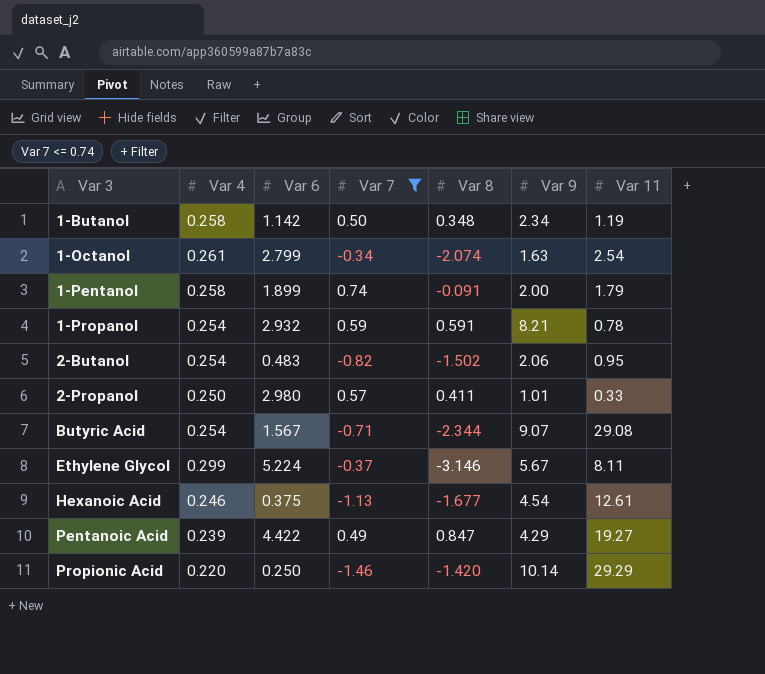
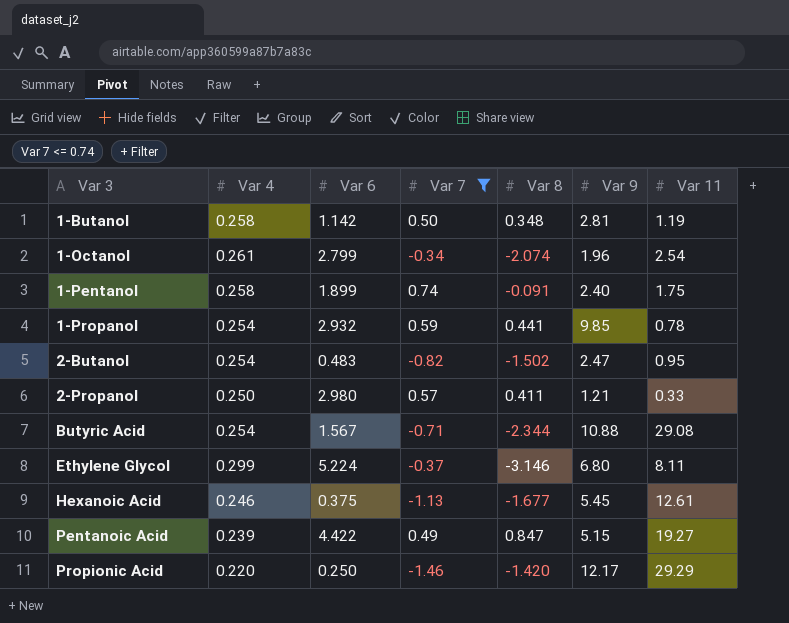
1-Butanol | Var 9: 2.34 -> 2.81
1-Octanol | Var 9: 1.63 -> 1.96
1-Pentanol | Var 9: 2.00 -> 2.40
1-Pentanol | Var 11: 1.79 -> 1.75
1-Propanol | Var 8: 0.591 -> 0.441
1-Propanol | Var 9: 8.21 -> 9.85
2-Butanol | Var 9: 2.06 -> 2.47
2-Propanol | Var 9: 1.01 -> 1.21
Butyric Acid | Var 9: 9.07 -> 10.88
Ethylene Glycol | Var 9: 5.67 -> 6.80
Hexanoic Acid | Var 9: 4.54 -> 5.45
Pentanoic Acid | Var 9: 4.29 -> 5.15
Propionic Acid | Var 9: 10.14 -> 12.17

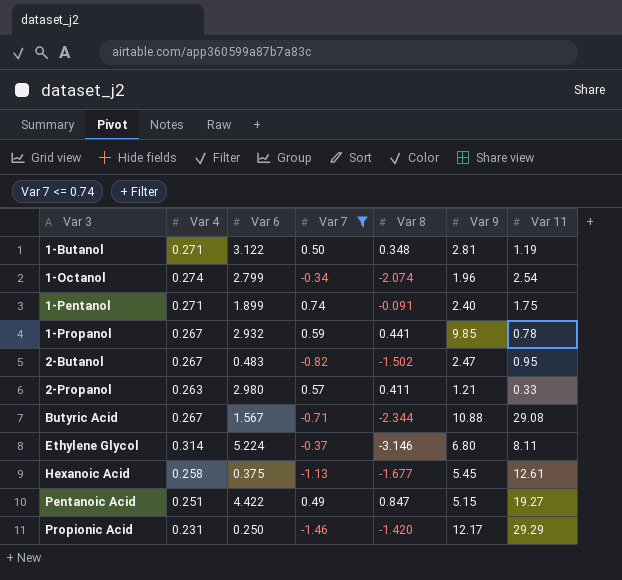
1-Butanol | Var 4: 0.258 -> 0.271
1-Butanol | Var 6: 1.142 -> 3.122
1-Octanol | Var 4: 0.261 -> 0.274
1-Pentanol | Var 4: 0.258 -> 0.271
1-Propanol | Var 4: 0.254 -> 0.267
2-Butanol | Var 4: 0.254 -> 0.267
2-Propanol | Var 4: 0.250 -> 0.263
Butyric Acid | Var 4: 0.254 -> 0.267
Ethylene Glycol | Var 4: 0.299 -> 0.314
Hexanoic Acid | Var 4: 0.246 -> 0.258
Pentanoic Acid | Var 4: 0.239 -> 0.251
Propionic Acid | Var 4: 0.220 -> 0.231

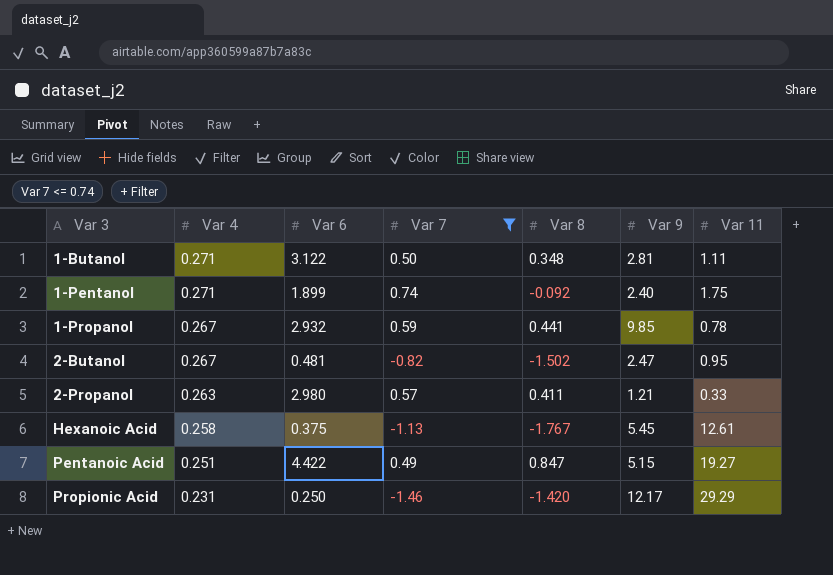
row 1-Octanol: 0.274 | 2.799 | -0.34 | -2.074 | 1.96 | 2.54 -> none
row Butyric Acid: 0.267 | 1.567 | -0.71 | -2.344 | 10.88 | 29.08 -> none
row Ethylene Glycol: 0.314 | 5.224 | -0.37 | -3.146 | 6.80 | 8.11 -> none
1-Butanol | Var 11: 1.19 -> 1.11
1-Pentanol | Var 8: -0.091 -> -0.092
2-Butanol | Var 6: 0.483 -> 0.481
Hexanoic Acid | Var 8: -1.677 -> -1.767

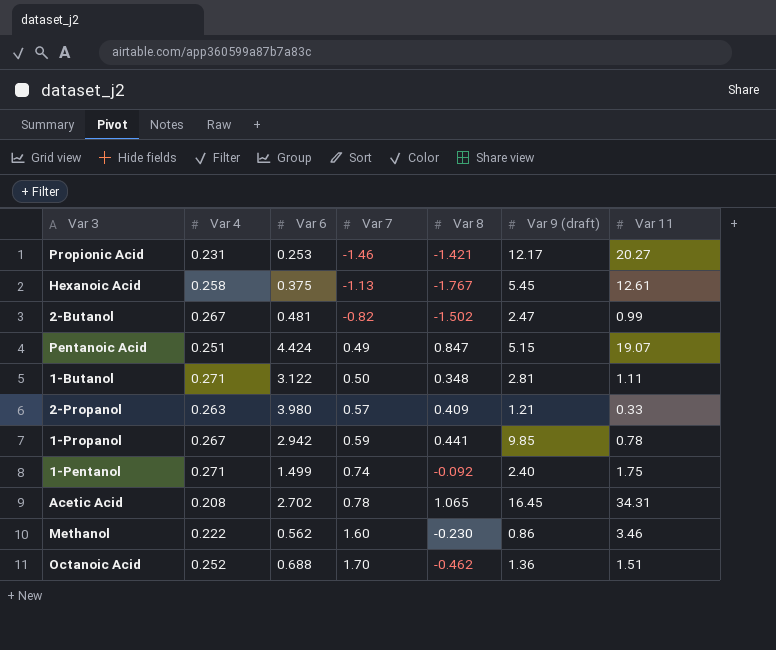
filter: Var 7 <= 0.74 -> none
row order: Var 3 ascending -> Var 7 ascending
column name: Var 9 -> Var 9 (draft)
Propionic Acid | Var 6: 0.250 -> 0.253
Propionic Acid | Var 8: -1.420 -> -1.421
Propionic Acid | Var 11: 29.29 -> 20.27
2-Butanol | Var 11: 0.95 -> 0.99
Pentanoic Acid | Var 6: 4.422 -> 4.424
Pentanoic Acid | Var 11: 19.27 -> 19.07
2-Propanol | Var 6: 2.980 -> 3.980
2-Propanol | Var 8: 0.411 -> 0.409
1-Propanol | Var 6: 2.932 -> 2.942
1-Pentanol | Var 6: 1.899 -> 1.499

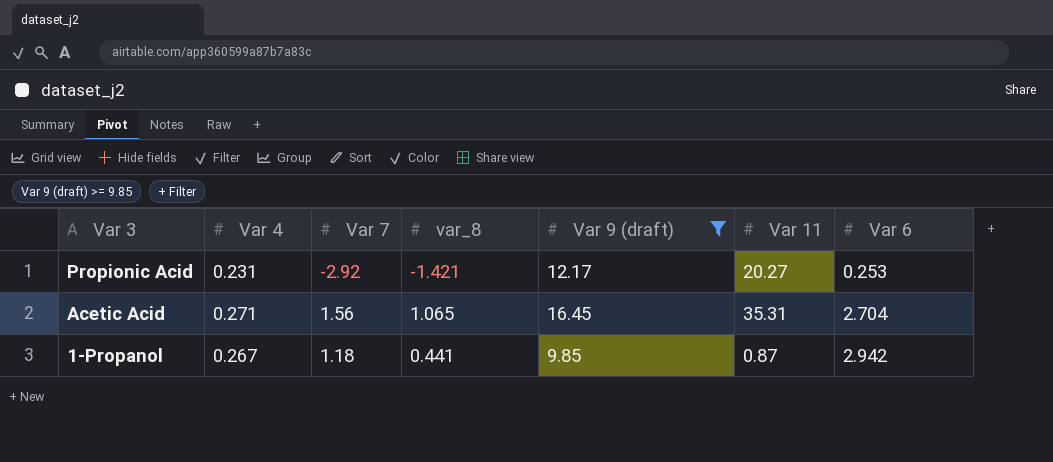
filter: none -> Var 9 (draft) >= 9.85
row order: Var 7 ascending -> Var 3 descending
column name: Var 8 -> var_8
column Var 6 | position: 3 -> 7
Propionic Acid | Var 7: -1.46 -> -2.92
Acetic Acid | Var 4: 0.208 -> 0.271
Acetic Acid | Var 7: 0.78 -> 1.56
Acetic Acid | Var 11: 34.31 -> 35.31
Acetic Acid | Var 6: 2.702 -> 2.704
1-Propanol | Var 7: 0.59 -> 1.18
1-Propanol | Var 11: 0.78 -> 0.87

